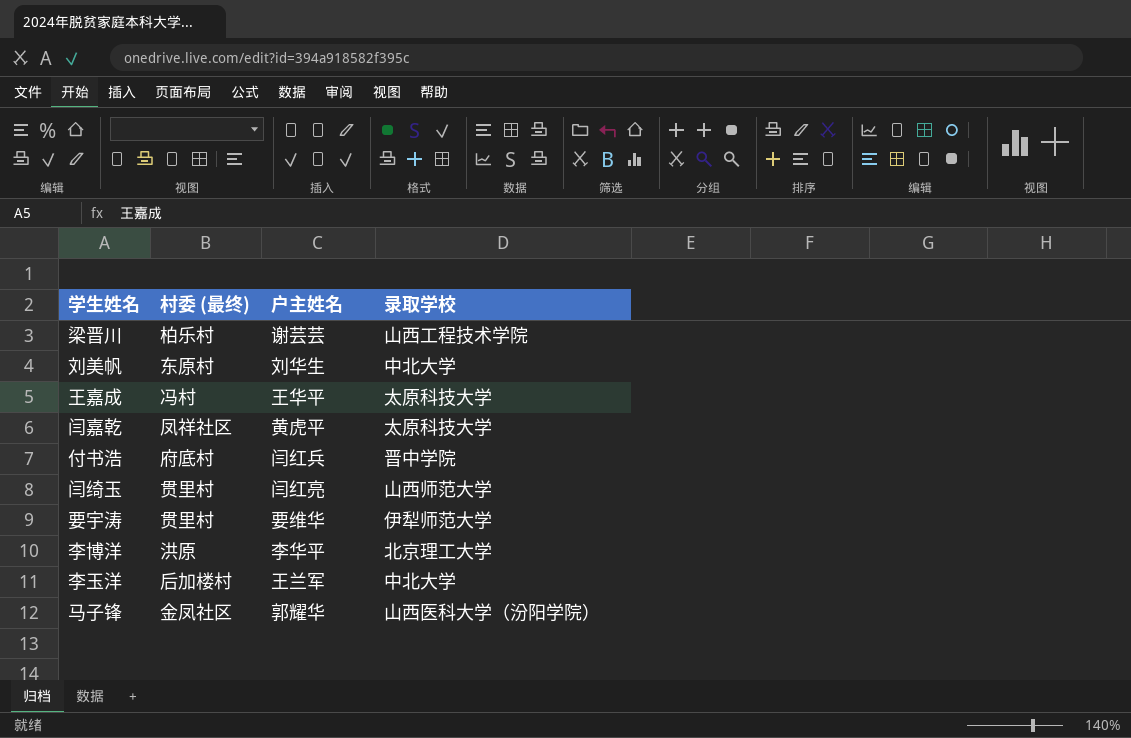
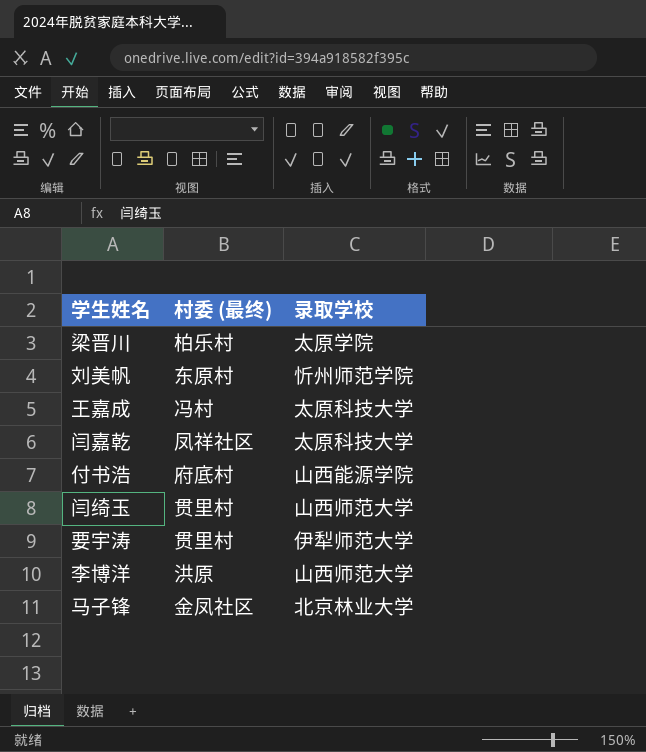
column 户主姓名 | position: 3 -> none
row 李玉洋: 后加楼村 | 王兰军 | 中北大学 -> none
梁晋川 | 录取学校: 山西工程技术学院 -> 太原学院
刘美帆 | 录取学校: 中北大学 -> 忻州师范学院
付书浩 | 录取学校: 晋中学院 -> 山西能源学院
李博洋 | 录取学校: 北京理工大学 -> 山西师范大学
马子锋 | 录取学校: 山西医科大学（汾阳学院） -> 北京林业大学

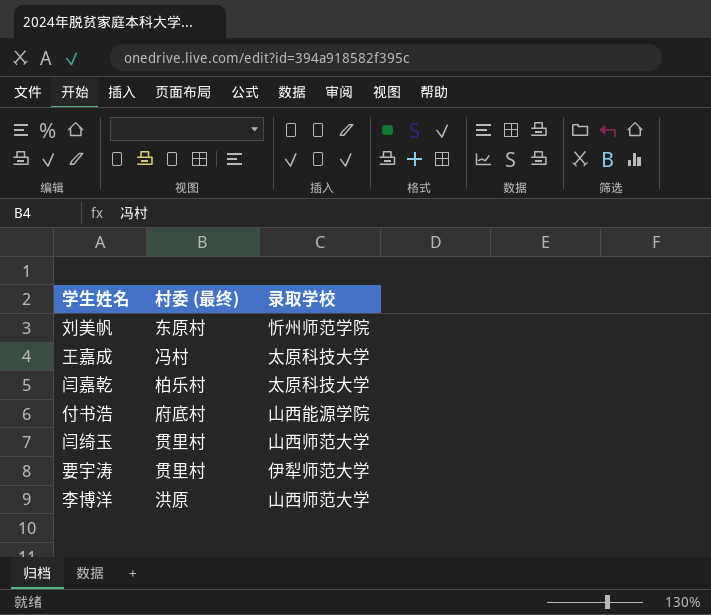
row 梁晋川: 柏乐村 | 太原学院 -> none
row 马子锋: 金凤社区 | 北京林业大学 -> none
闫嘉乾 | 村委 (最终): 凤祥社区 -> 柏乐村

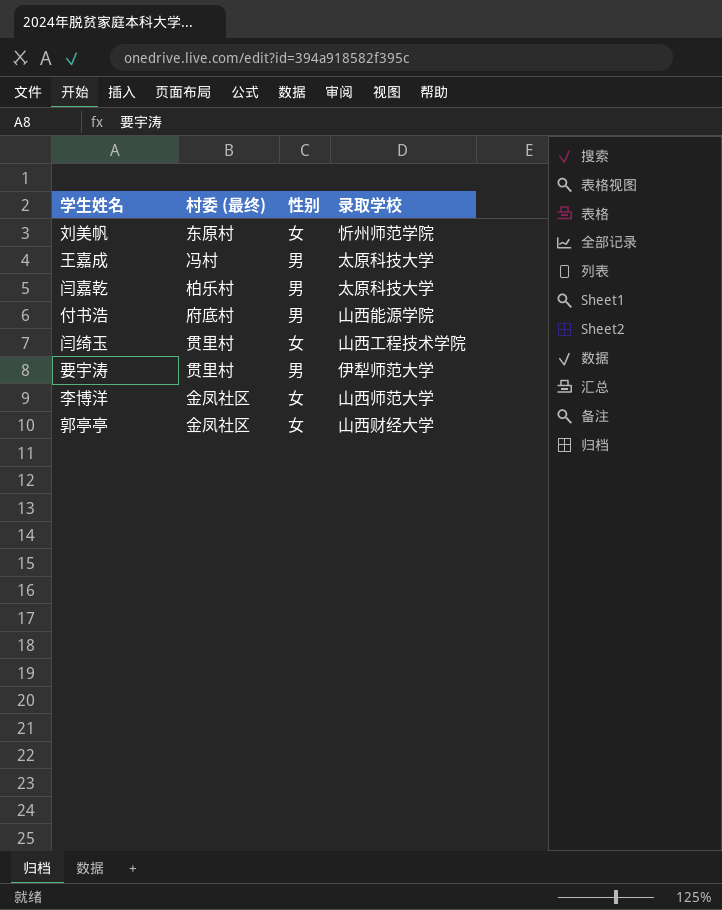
column 性别 | position: none -> 3
闫绮玉 | 录取学校: 山西师范大学 -> 山西工程技术学院
李博洋 | 村委 (最终): 洪原 -> 金凤社区
row 郭亭亭: none -> 金凤社区 | 女 | 山西财经大学

